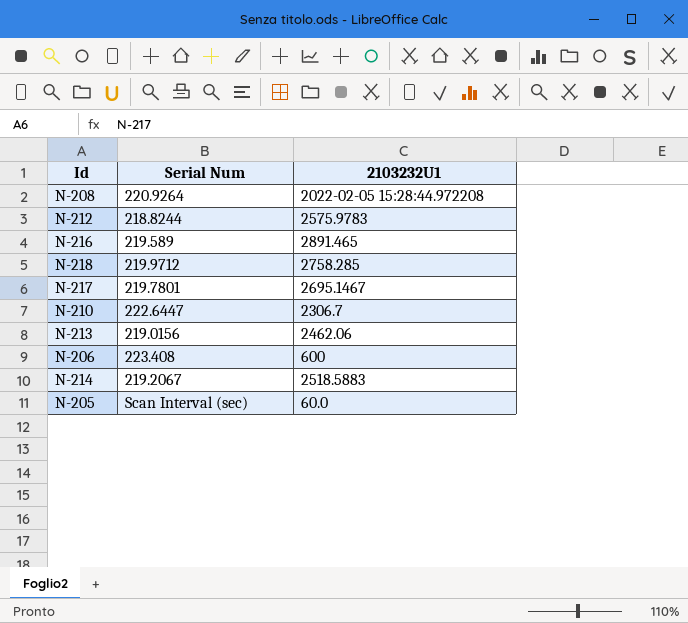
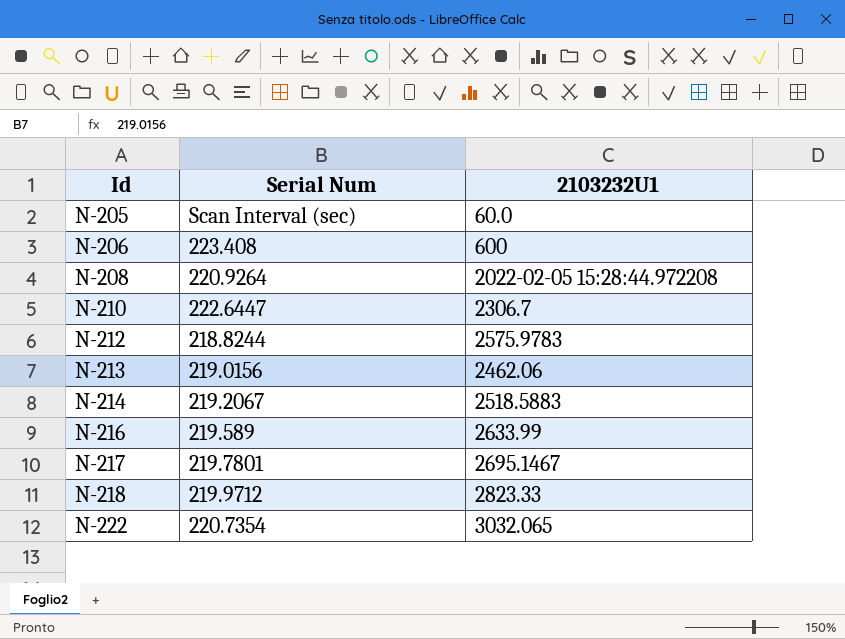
row order: none -> Id ascending
N-216 | 2103232U1: 2891.465 -> 2633.99
N-218 | 2103232U1: 2758.285 -> 2823.33
row N-222: none -> 220.7354 | 3032.065

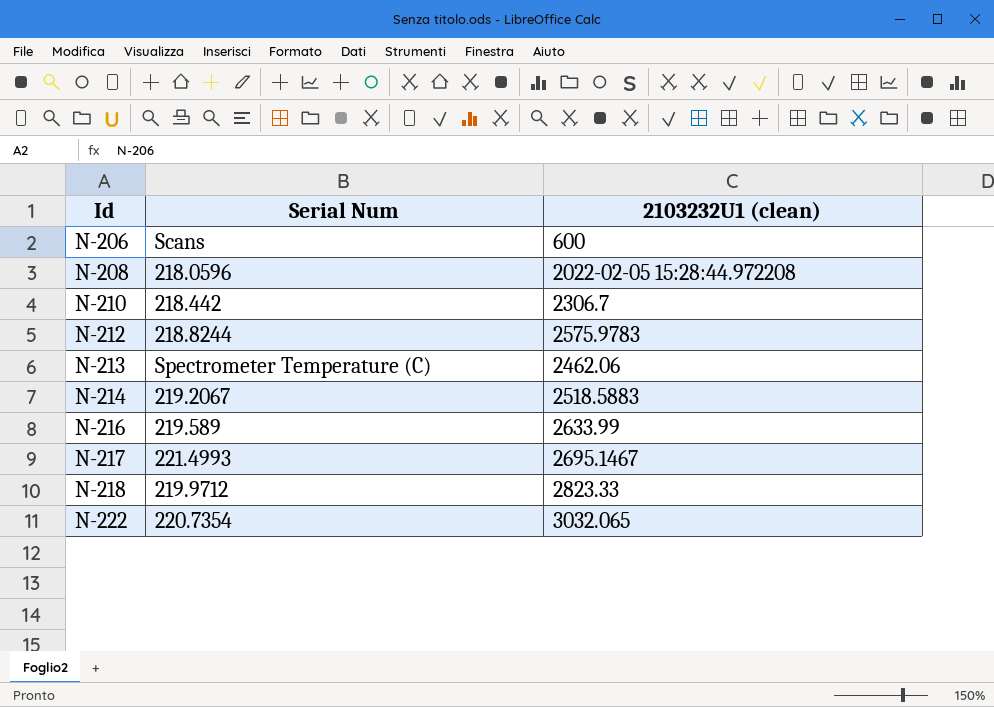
column name: 2103232U1 -> 2103232U1 (clean)
row N-205: Scan Interval (sec) | 60.0 -> none
N-206 | Serial Num: 223.408 -> Scans
N-208 | Serial Num: 220.9264 -> 218.0596
N-210 | Serial Num: 222.6447 -> 218.442
N-213 | Serial Num: 219.0156 -> Spectrometer Temperature (C)
N-217 | Serial Num: 219.7801 -> 221.4993

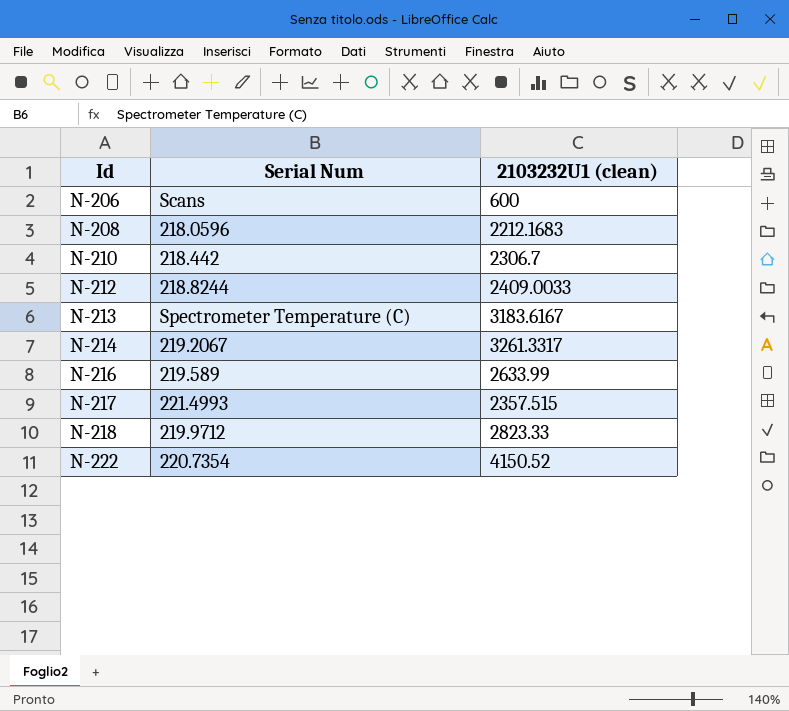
N-208 | 2103232U1 (clean): 2022-02-05 15:28:44.972208 -> 2212.1683
N-212 | 2103232U1 (clean): 2575.9783 -> 2409.0033
N-213 | 2103232U1 (clean): 2462.06 -> 3183.6167
N-214 | 2103232U1 (clean): 2518.5883 -> 3261.3317
N-217 | 2103232U1 (clean): 2695.1467 -> 2357.515
N-222 | 2103232U1 (clean): 3032.065 -> 4150.52

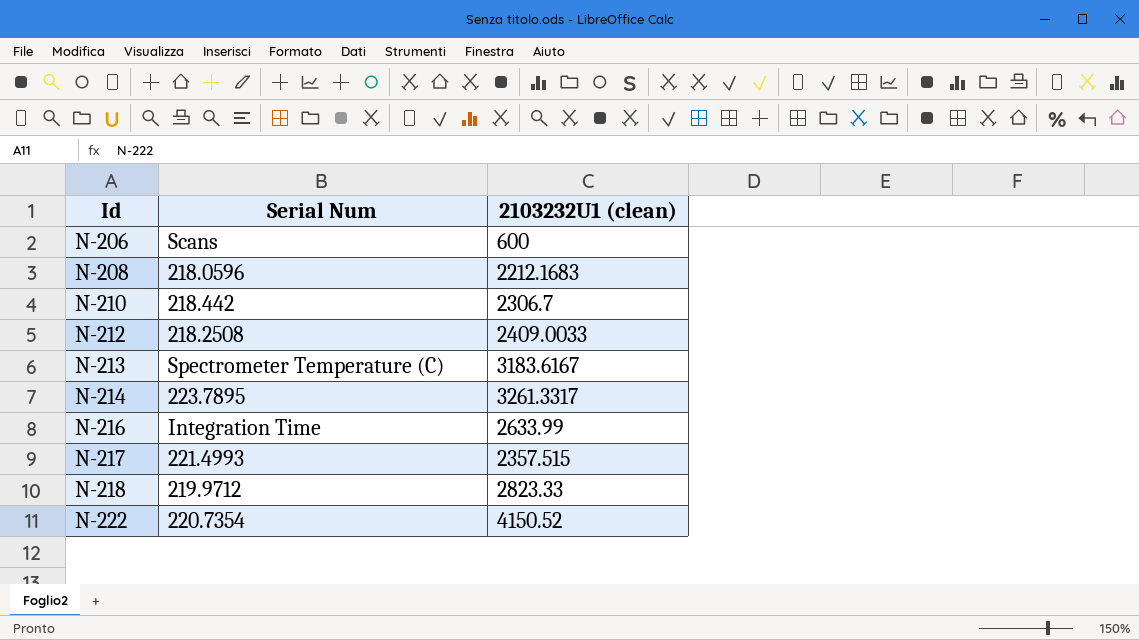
N-212 | Serial Num: 218.8244 -> 218.2508
N-214 | Serial Num: 219.2067 -> 223.7895
N-216 | Serial Num: 219.589 -> Integration Time

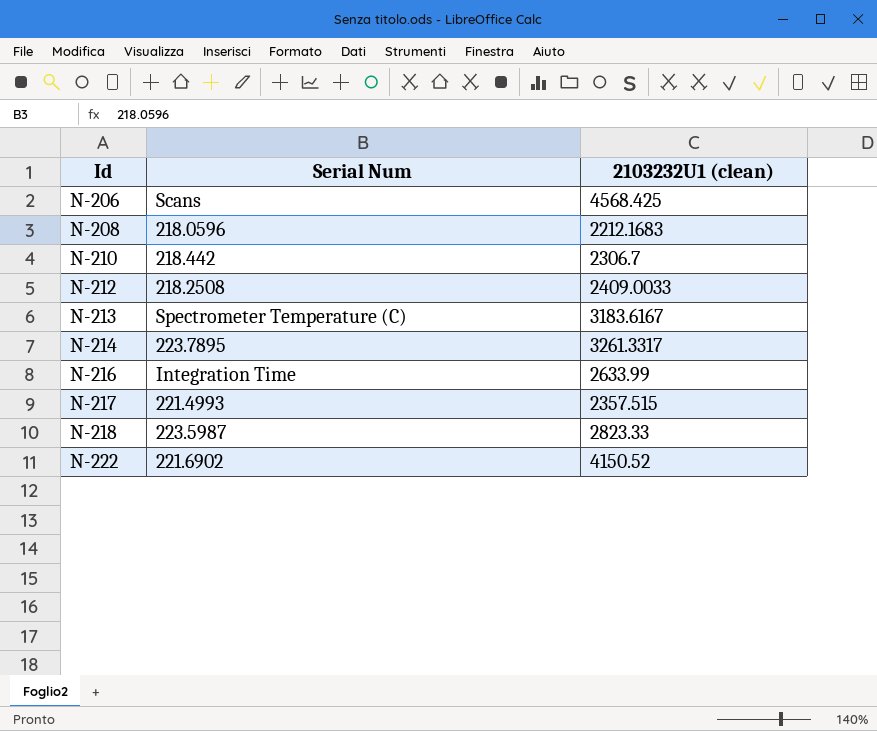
N-206 | 2103232U1 (clean): 600 -> 4568.425
N-218 | Serial Num: 219.9712 -> 223.5987
N-222 | Serial Num: 220.7354 -> 221.6902

